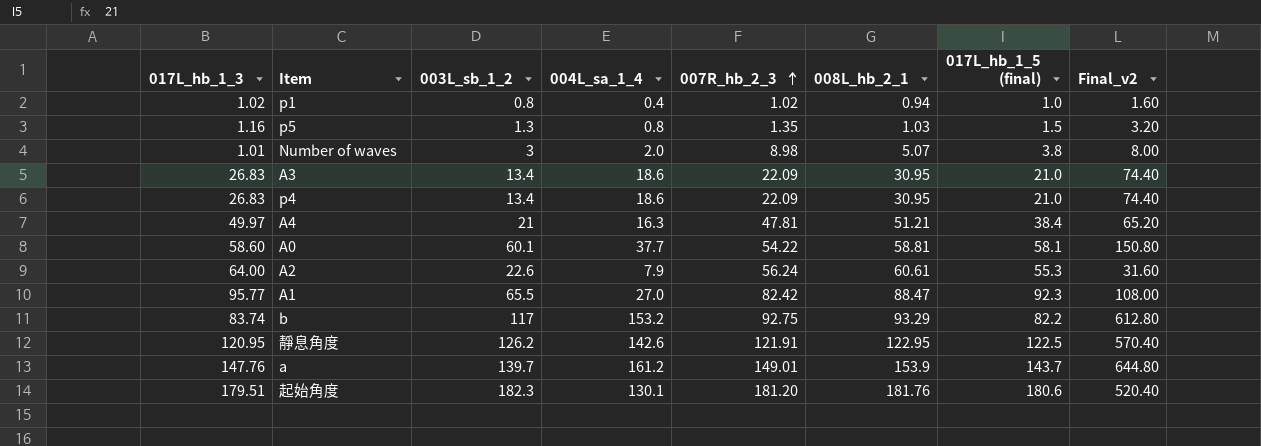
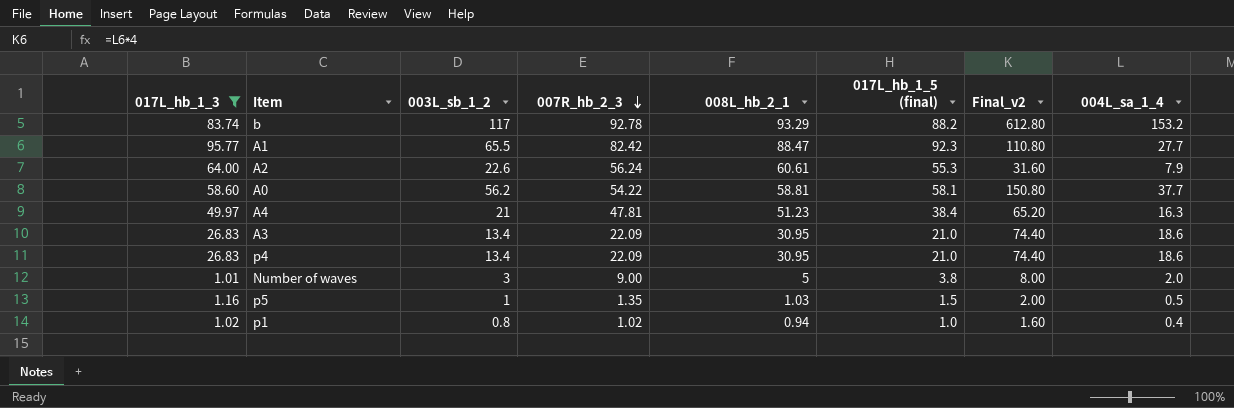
filter: none -> 017L_hb_1_3 <= 95.77
row order: 007R_hb_2_3 ascending -> 007R_hb_2_3 descending
column 004L_sa_1_4 | position: 4 -> 8
b | 007R_hb_2_3: 92.75 -> 92.78
b | 017L_hb_1_5 (final): 82.2 -> 88.2
A1 | Final_v2: 108.00 -> 110.80
A1 | 004L_sa_1_4: 27.0 -> 27.7
A0 | 003L_sb_1_2: 60.1 -> 56.2
A4 | 008L_hb_2_1: 51.21 -> 51.23
Number of waves | 007R_hb_2_3: 8.98 -> 9.00
Number of waves | 008L_hb_2_1: 5.07 -> 5
p5 | 003L_sb_1_2: 1.3 -> 1
p5 | Final_v2: 3.20 -> 2.00
p5 | 004L_sa_1_4: 0.8 -> 0.5

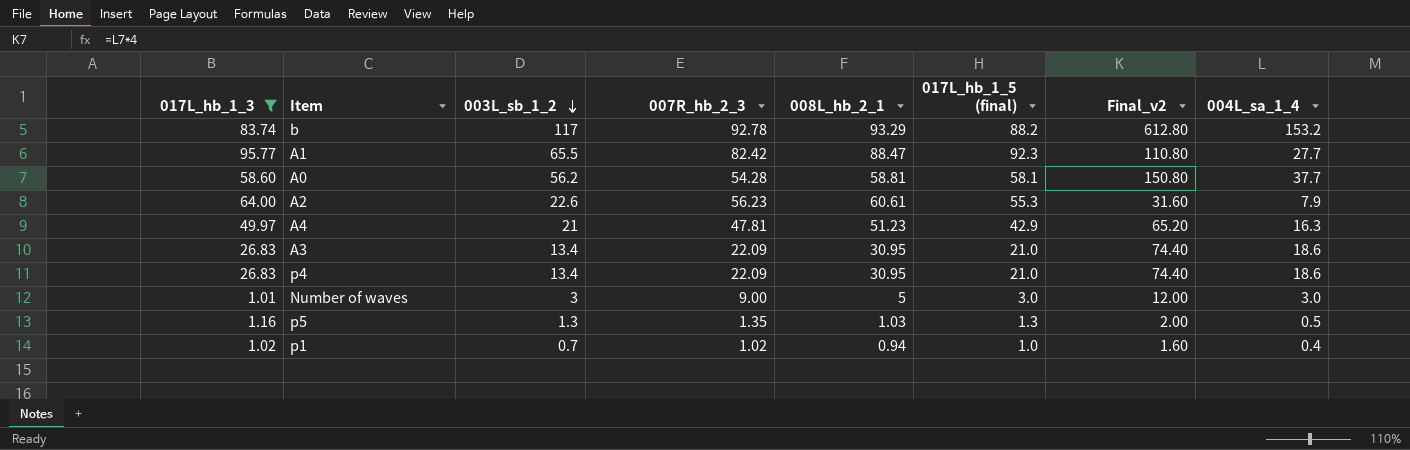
row order: 007R_hb_2_3 descending -> 003L_sb_1_2 descending
A0 | 007R_hb_2_3: 54.22 -> 54.28
A2 | 007R_hb_2_3: 56.24 -> 56.23
A4 | 017L_hb_1_5 (final): 38.4 -> 42.9
Number of waves | 017L_hb_1_5 (final): 3.8 -> 3.0
Number of waves | Final_v2: 8.00 -> 12.00
Number of waves | 004L_sa_1_4: 2.0 -> 3.0
p5 | 003L_sb_1_2: 1 -> 1.3
p5 | 017L_hb_1_5 (final): 1.5 -> 1.3
p1 | 003L_sb_1_2: 0.8 -> 0.7

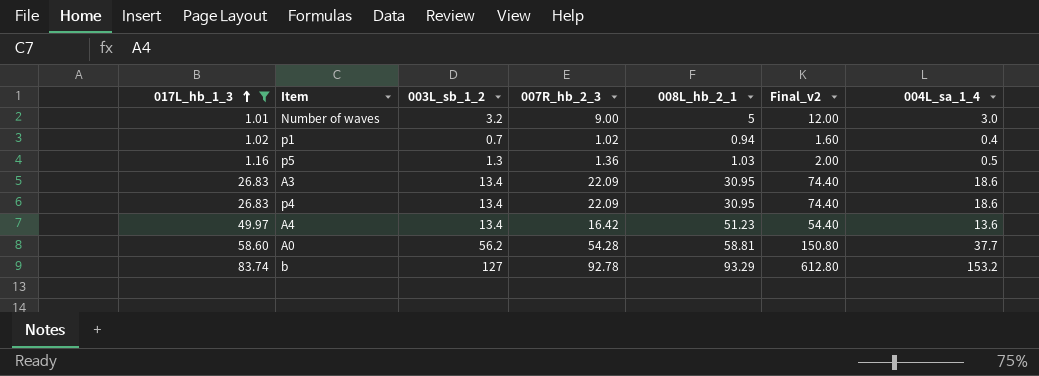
row order: 003L_sb_1_2 descending -> 017L_hb_1_3 ascending
column 017L_hb_1_5 (final) | position: 6 -> none
row A1: 95.77 | 65.5 | 82.42 | 88.47 | 92.3 | 110.80 | 27.7 -> none
row A2: 64.00 | 22.6 | 56.23 | 60.61 | 55.3 | 31.60 | 7.9 -> none
Number of waves | 003L_sb_1_2: 3 -> 3.2
p5 | 007R_hb_2_3: 1.35 -> 1.36
A4 | 003L_sb_1_2: 21 -> 13.4
A4 | 007R_hb_2_3: 47.81 -> 16.42
A4 | Final_v2: 65.20 -> 54.40
A4 | 004L_sa_1_4: 16.3 -> 13.6
b | 003L_sb_1_2: 117 -> 127

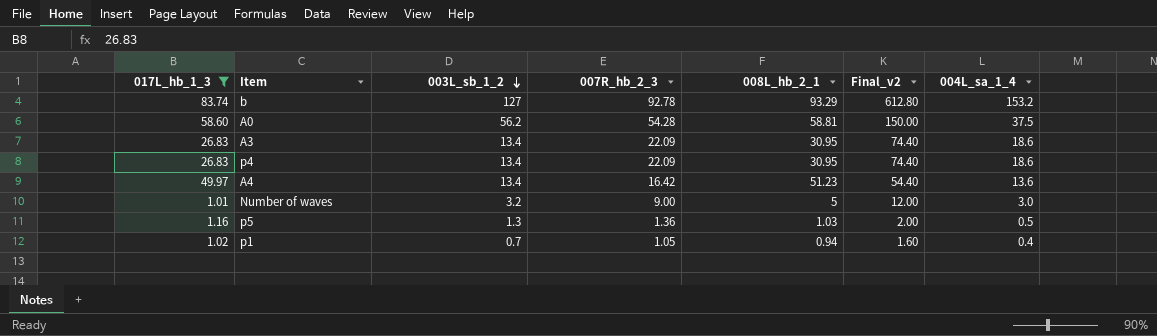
row order: 017L_hb_1_3 ascending -> 003L_sb_1_2 descending
A0 | Final_v2: 150.80 -> 150.00
A0 | 004L_sa_1_4: 37.7 -> 37.5
p1 | 007R_hb_2_3: 1.02 -> 1.05

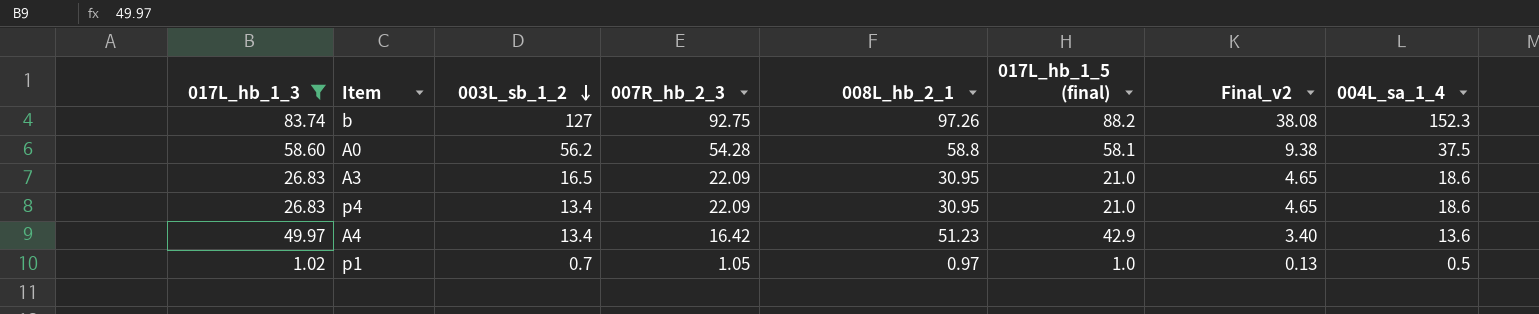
column 017L_hb_1_5 (final) | position: none -> 6
column Final_v2 | formula: [004L_sa_1_4] * 4 -> [004L_sa_1_4] * 0.25
row Number of waves: 1.01 | 3.2 | 9.00 | 5 | 12.00 | 3.0 -> none
row p5: 1.16 | 1.3 | 1.36 | 1.03 | 2.00 | 0.5 -> none
b | 007R_hb_2_3: 92.78 -> 92.75
b | 008L_hb_2_1: 93.29 -> 97.26
b | 004L_sa_1_4: 153.2 -> 152.3
A0 | 008L_hb_2_1: 58.81 -> 58.8
A3 | 003L_sb_1_2: 13.4 -> 16.5
p1 | 008L_hb_2_1: 0.94 -> 0.97
p1 | 004L_sa_1_4: 0.4 -> 0.5

